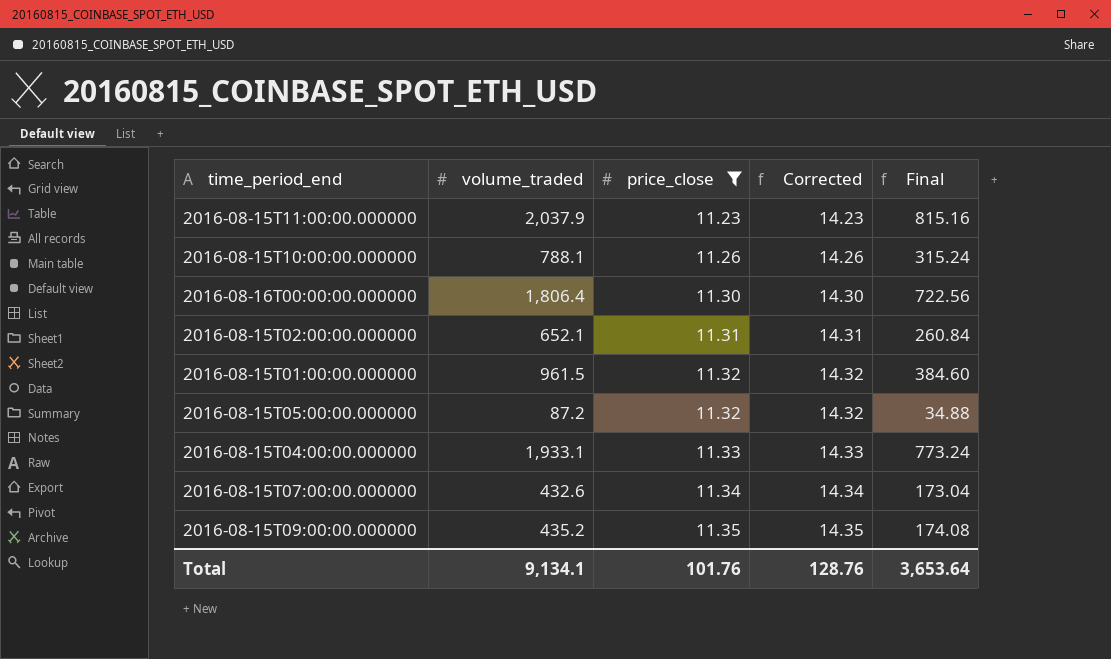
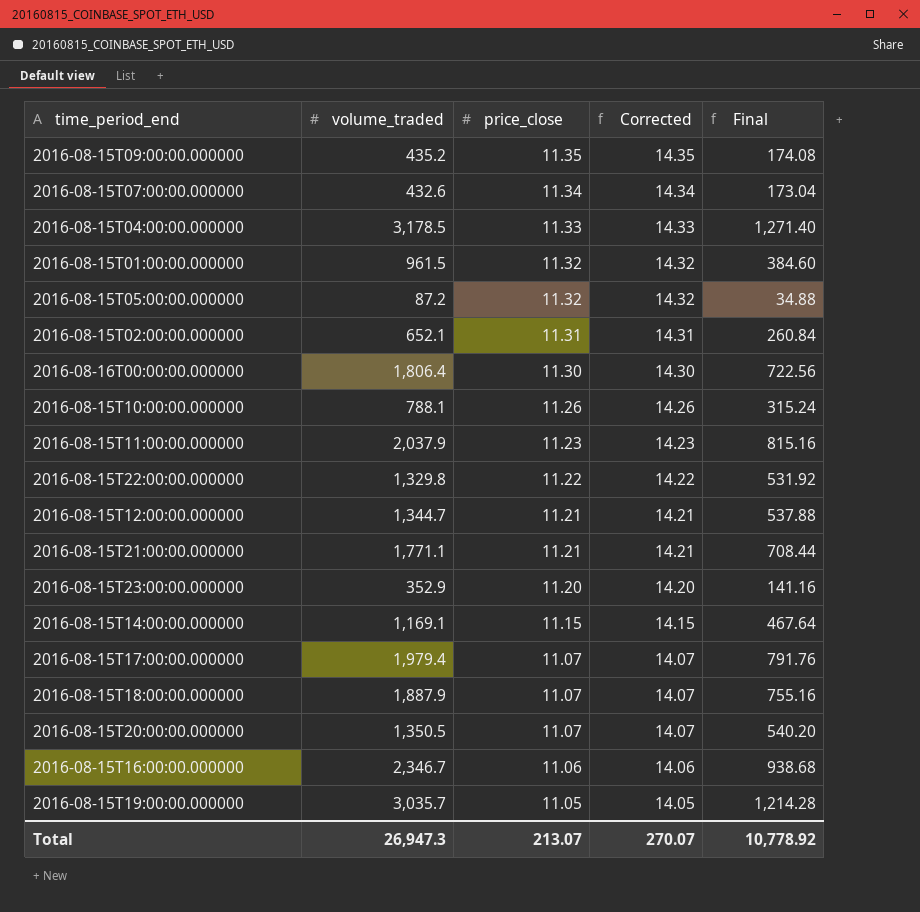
filter: price_close >= 11.23 -> none
row order: price_close ascending -> price_close descending
2016-08-15T04:00:00.000000 | volume_traded: 1,933.1 -> 3,178.5
2016-08-15T04:00:00.000000 | Final: 773.24 -> 1,271.40
Total | volume_traded: 9,134.1 -> 26,947.3
Total | price_close: 101.76 -> 213.07
Total | Corrected: 128.76 -> 270.07
Total | Final: 3,653.64 -> 10,778.92

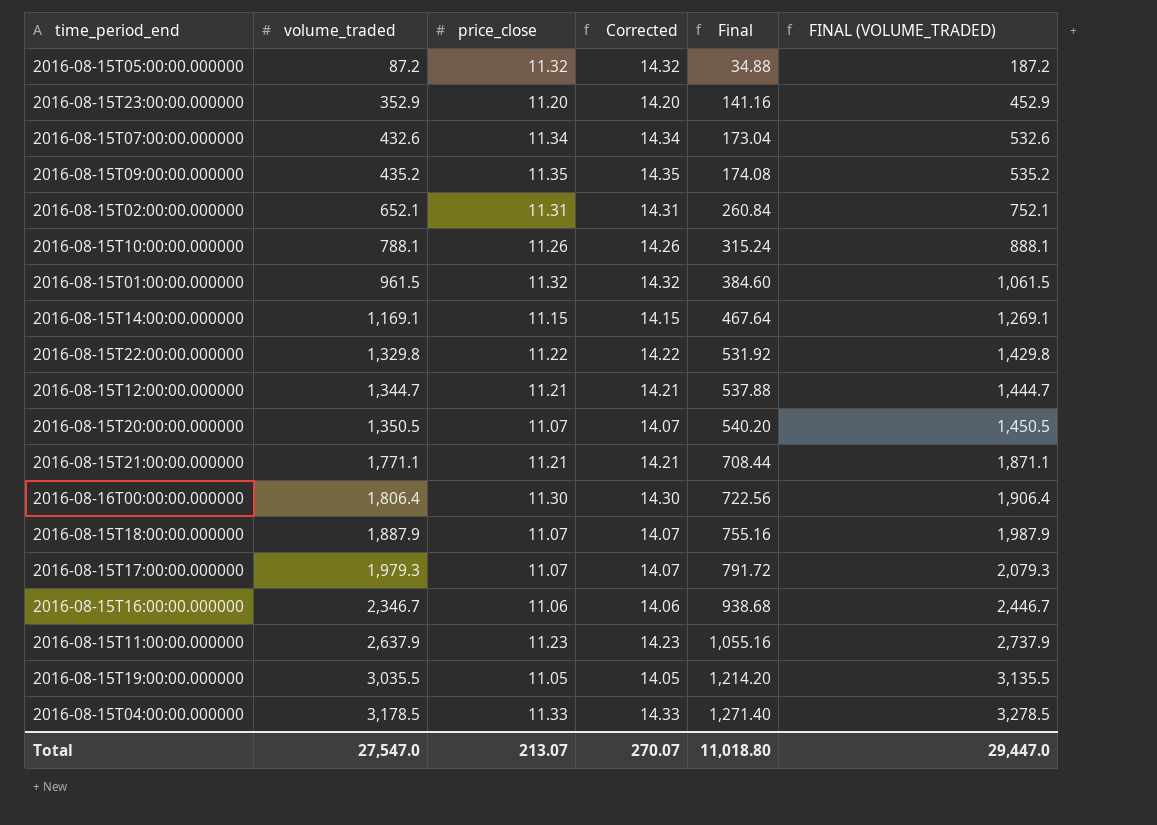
row order: price_close descending -> volume_traded ascending
column FINAL (VOLUME_TRADED) | formula: none -> [volume_traded] + 100
2016-08-15T17:00:00.000000 | volume_traded: 1,979.4 -> 1,979.3
2016-08-15T17:00:00.000000 | Final: 791.76 -> 791.72
2016-08-15T11:00:00.000000 | volume_traded: 2,037.9 -> 2,637.9
2016-08-15T11:00:00.000000 | Final: 815.16 -> 1,055.16
2016-08-15T19:00:00.000000 | volume_traded: 3,035.7 -> 3,035.5
2016-08-15T19:00:00.000000 | Final: 1,214.28 -> 1,214.20
Total | volume_traded: 26,947.3 -> 27,547.0
Total | Final: 10,778.92 -> 11,018.80

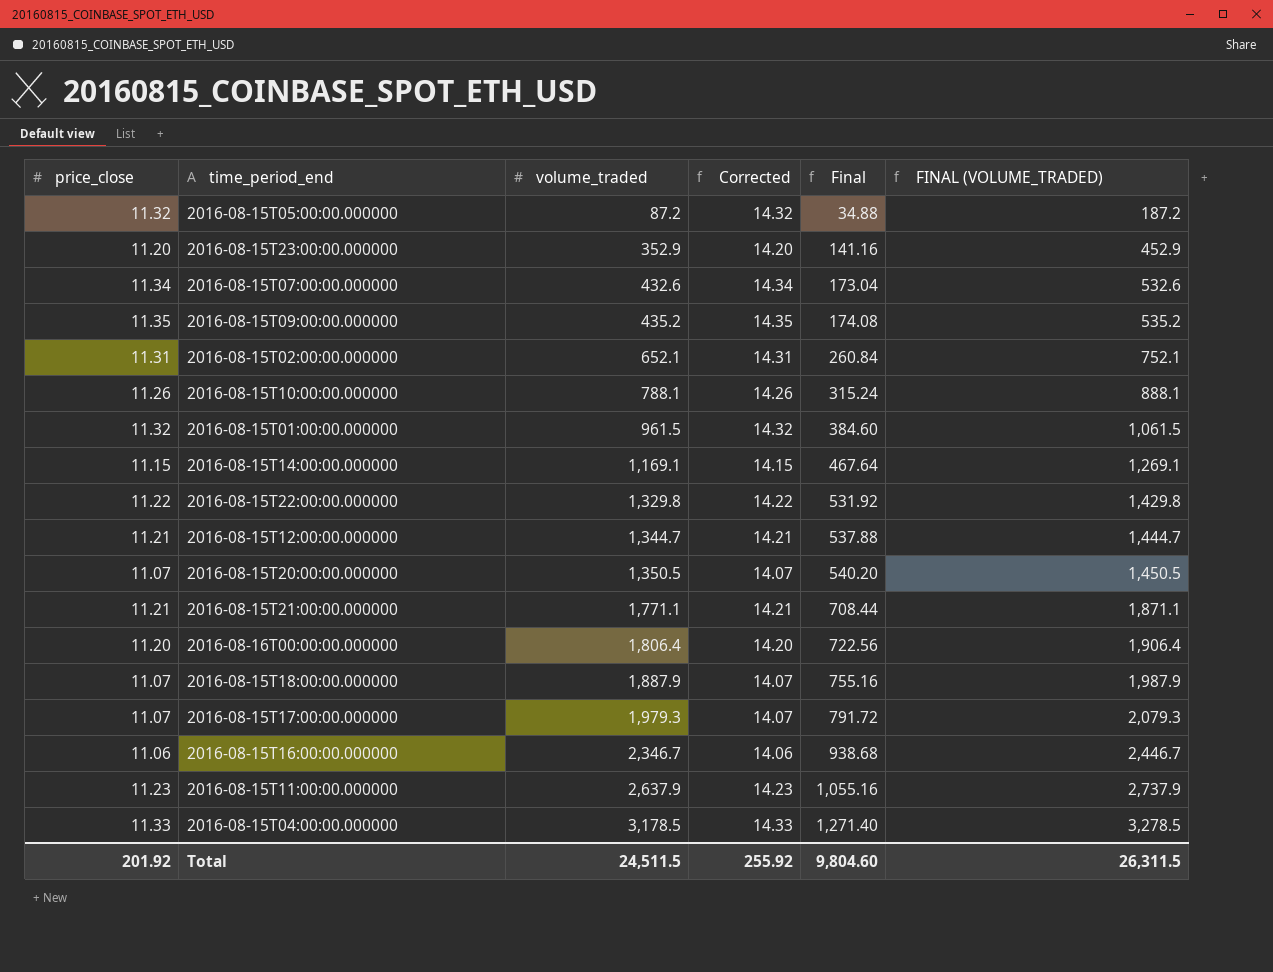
column price_close | position: 3 -> 1
row 2016-08-15T19:00:00.000000: 3,035.5 | 11.05 | 14.05 | 1,214.20 | 3,135.5 -> none
2016-08-16T00:00:00.000000 | price_close: 11.30 -> 11.20
2016-08-16T00:00:00.000000 | Corrected: 14.30 -> 14.20
Total | price_close: 213.07 -> 201.92
Total | volume_traded: 27,547.0 -> 24,511.5
Total | Corrected: 270.07 -> 255.92
Total | Final: 11,018.80 -> 9,804.60
Total | FINAL (VOLUME_TRADED): 29,447.0 -> 26,311.5

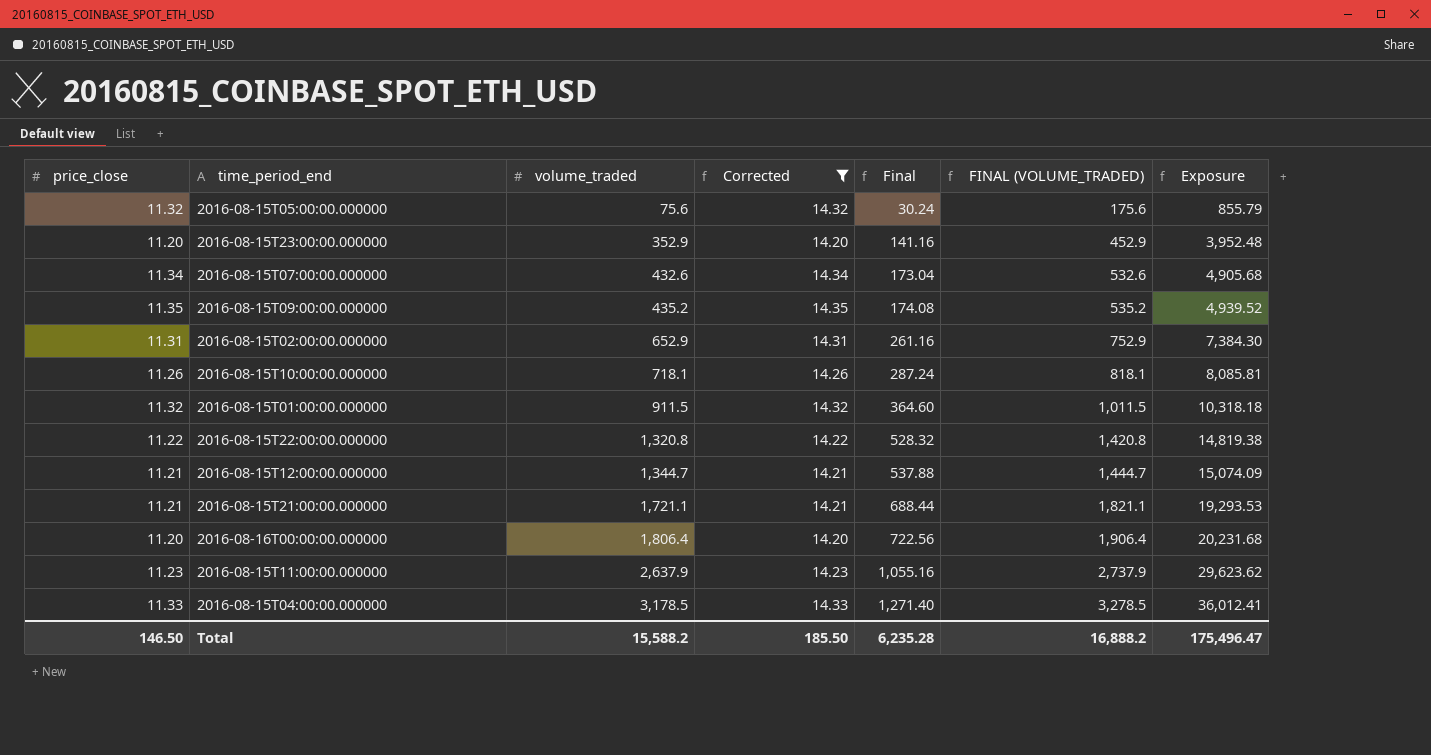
filter: none -> Corrected >= 14.20
column Exposure | formula: none -> [price_close] * [volume_traded]
2016-08-15T05:00:00.000000 | volume_traded: 87.2 -> 75.6
2016-08-15T05:00:00.000000 | Final: 34.88 -> 30.24
2016-08-15T05:00:00.000000 | FINAL (VOLUME_TRADED): 187.2 -> 175.6
2016-08-15T02:00:00.000000 | volume_traded: 652.1 -> 652.9
2016-08-15T02:00:00.000000 | Final: 260.84 -> 261.16
2016-08-15T02:00:00.000000 | FINAL (VOLUME_TRADED): 752.1 -> 752.9
2016-08-15T10:00:00.000000 | volume_traded: 788.1 -> 718.1
2016-08-15T10:00:00.000000 | Final: 315.24 -> 287.24
2016-08-15T10:00:00.000000 | FINAL (VOLUME_TRADED): 888.1 -> 818.1
2016-08-15T01:00:00.000000 | volume_traded: 961.5 -> 911.5
2016-08-15T01:00:00.000000 | Final: 384.60 -> 364.60
2016-08-15T01:00:00.000000 | FINAL (VOLUME_TRADED): 1,061.5 -> 1,011.5
2016-08-15T22:00:00.000000 | volume_traded: 1,329.8 -> 1,320.8
2016-08-15T22:00:00.000000 | Final: 531.92 -> 528.32
2016-08-15T22:00:00.000000 | FINAL (VOLUME_TRADED): 1,429.8 -> 1,420.8
2016-08-15T21:00:00.000000 | volume_traded: 1,771.1 -> 1,721.1
2016-08-15T21:00:00.000000 | Final: 708.44 -> 688.44
2016-08-15T21:00:00.000000 | FINAL (VOLUME_TRADED): 1,871.1 -> 1,821.1
Total | price_close: 201.92 -> 146.50
Total | volume_traded: 24,511.5 -> 15,588.2
Total | Corrected: 255.92 -> 185.50
Total | Final: 9,804.60 -> 6,235.28
Total | FINAL (VOLUME_TRADED): 26,311.5 -> 16,888.2

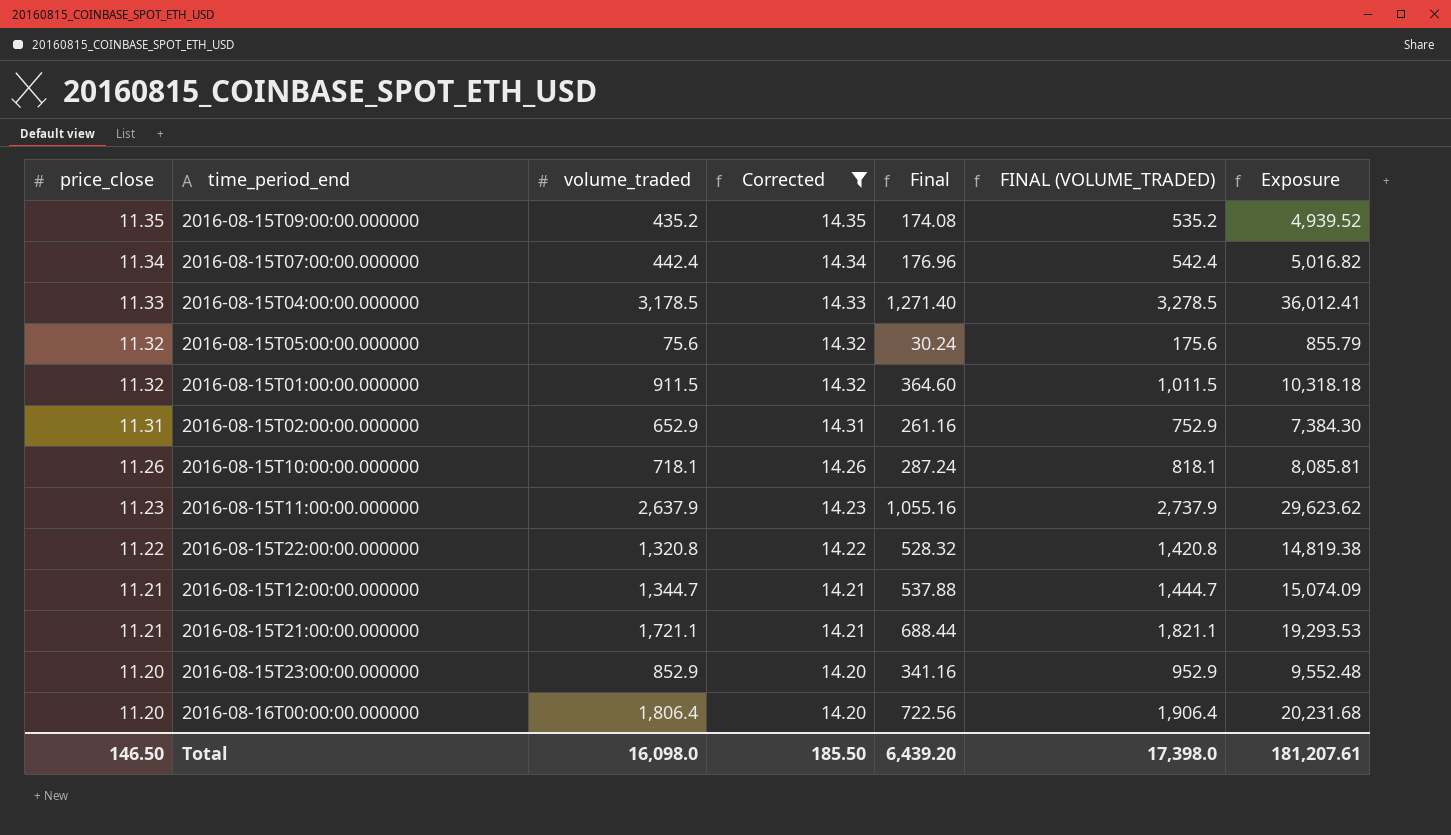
row order: volume_traded ascending -> price_close descending
2016-08-15T07:00:00.000000 | volume_traded: 432.6 -> 442.4
2016-08-15T07:00:00.000000 | Final: 173.04 -> 176.96
2016-08-15T07:00:00.000000 | FINAL (VOLUME_TRADED): 532.6 -> 542.4
2016-08-15T07:00:00.000000 | Exposure: 4,905.68 -> 5,016.82
2016-08-15T23:00:00.000000 | volume_traded: 352.9 -> 852.9
2016-08-15T23:00:00.000000 | Final: 141.16 -> 341.16
2016-08-15T23:00:00.000000 | FINAL (VOLUME_TRADED): 452.9 -> 952.9
2016-08-15T23:00:00.000000 | Exposure: 3,952.48 -> 9,552.48
Total | volume_traded: 15,588.2 -> 16,098.0
Total | Final: 6,235.28 -> 6,439.20
Total | FINAL (VOLUME_TRADED): 16,888.2 -> 17,398.0
Total | Exposure: 175,496.47 -> 181,207.61

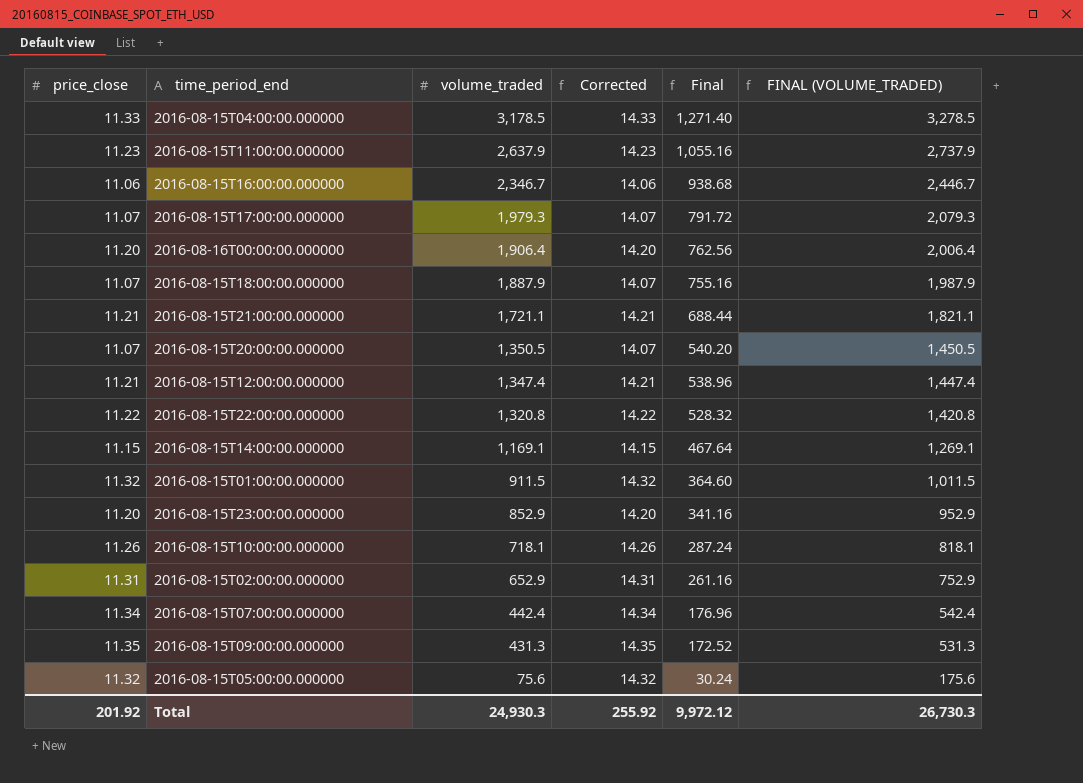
filter: Corrected >= 14.20 -> none
row order: price_close descending -> volume_traded descending
column Exposure | formula: [price_close] * [volume_traded] -> none
2016-08-16T00:00:00.000000 | volume_traded: 1,806.4 -> 1,906.4
2016-08-16T00:00:00.000000 | Final: 722.56 -> 762.56
2016-08-16T00:00:00.000000 | FINAL (VOLUME_TRADED): 1,906.4 -> 2,006.4
2016-08-15T12:00:00.000000 | volume_traded: 1,344.7 -> 1,347.4
2016-08-15T12:00:00.000000 | Final: 537.88 -> 538.96
2016-08-15T12:00:00.000000 | FINAL (VOLUME_TRADED): 1,444.7 -> 1,447.4
2016-08-15T09:00:00.000000 | volume_traded: 435.2 -> 431.3
2016-08-15T09:00:00.000000 | Final: 174.08 -> 172.52
2016-08-15T09:00:00.000000 | FINAL (VOLUME_TRADED): 535.2 -> 531.3
Total | price_close: 146.50 -> 201.92
Total | volume_traded: 16,098.0 -> 24,930.3
Total | Corrected: 185.50 -> 255.92
Total | Final: 6,439.20 -> 9,972.12
Total | FINAL (VOLUME_TRADED): 17,398.0 -> 26,730.3

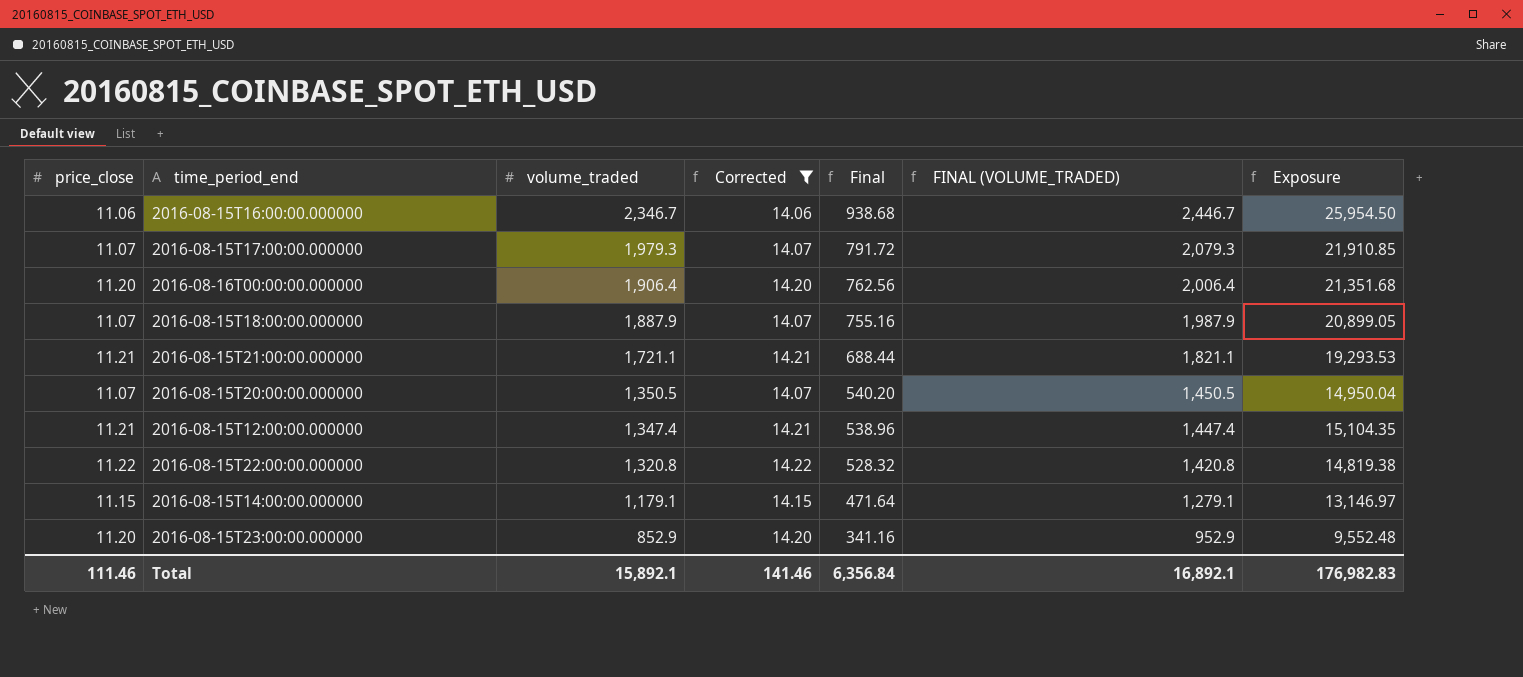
filter: none -> Corrected <= 14.22
column Exposure | formula: none -> [price_close] * [volume_traded]
2016-08-15T14:00:00.000000 | volume_traded: 1,169.1 -> 1,179.1
2016-08-15T14:00:00.000000 | Final: 467.64 -> 471.64
2016-08-15T14:00:00.000000 | FINAL (VOLUME_TRADED): 1,269.1 -> 1,279.1
Total | price_close: 201.92 -> 111.46
Total | volume_traded: 24,930.3 -> 15,892.1
Total | Corrected: 255.92 -> 141.46
Total | Final: 9,972.12 -> 6,356.84
Total | FINAL (VOLUME_TRADED): 26,730.3 -> 16,892.1

